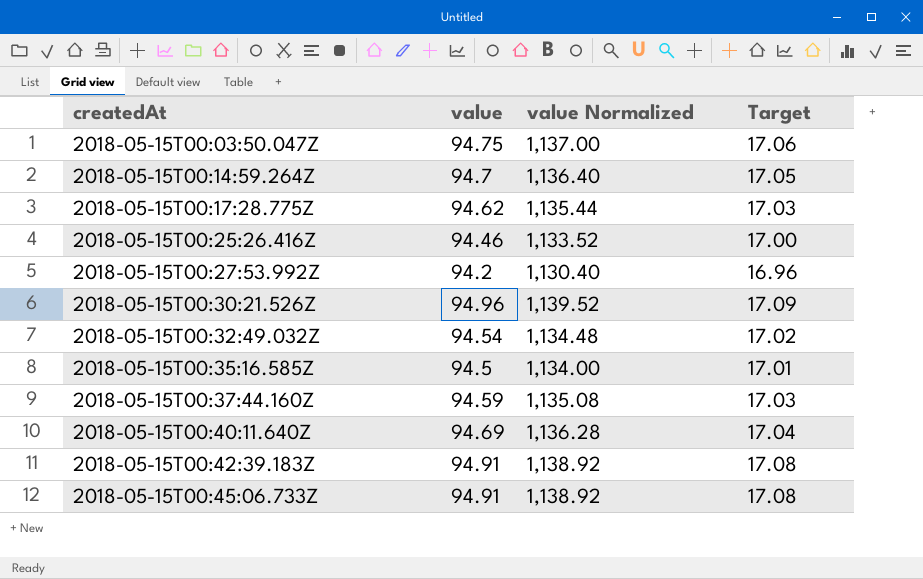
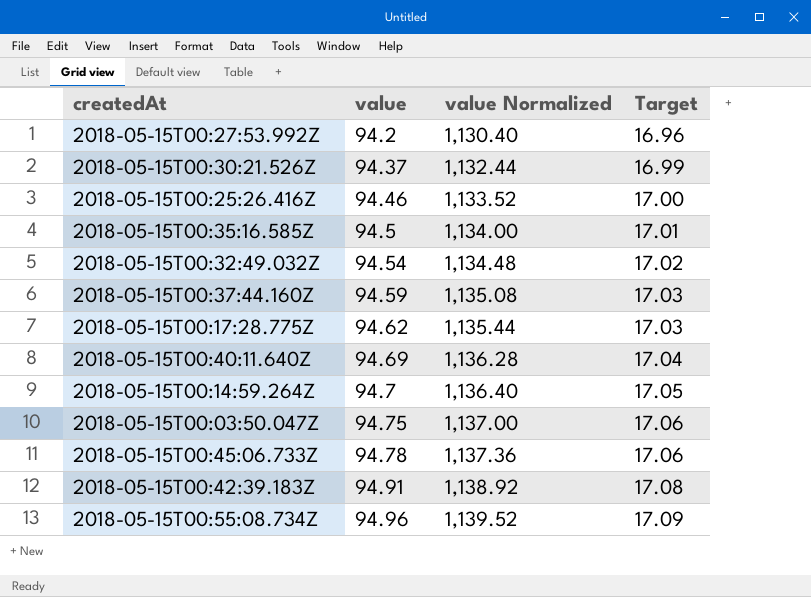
row order: createdAt ascending -> value ascending
2018-05-15T00:30:21.526Z | value: 94.96 -> 94.37
2018-05-15T00:30:21.526Z | value Normalized: 1,139.52 -> 1,132.44
2018-05-15T00:30:21.526Z | Target: 17.09 -> 16.99
2018-05-15T00:45:06.733Z | value: 94.91 -> 94.78
2018-05-15T00:45:06.733Z | value Normalized: 1,138.92 -> 1,137.36
2018-05-15T00:45:06.733Z | Target: 17.08 -> 17.06
row 2018-05-15T00:55:08.734Z: none -> 94.96 | 1,139.52 | 17.09

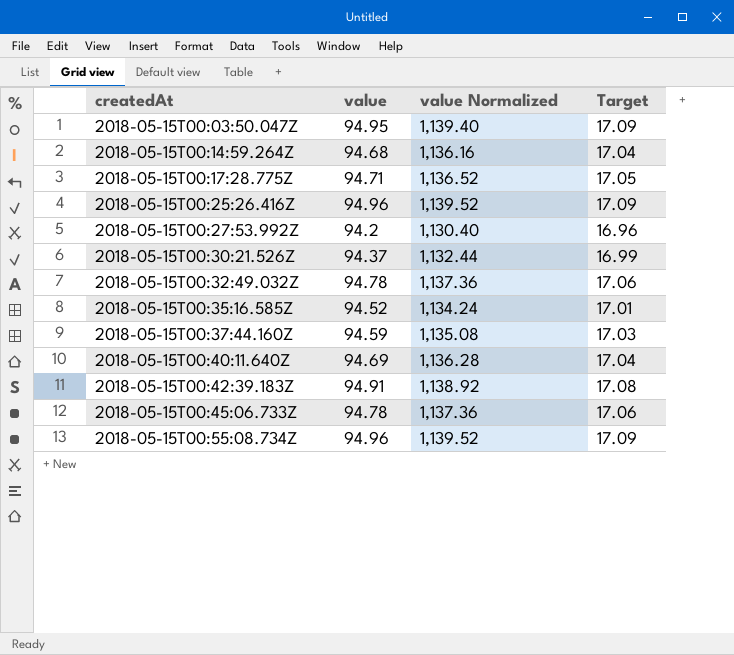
row order: value ascending -> createdAt ascending
2018-05-15T00:03:50.047Z | value: 94.75 -> 94.95
2018-05-15T00:03:50.047Z | value Normalized: 1,137.00 -> 1,139.40
2018-05-15T00:03:50.047Z | Target: 17.06 -> 17.09
2018-05-15T00:14:59.264Z | value: 94.7 -> 94.68
2018-05-15T00:14:59.264Z | value Normalized: 1,136.40 -> 1,136.16
2018-05-15T00:14:59.264Z | Target: 17.05 -> 17.04
2018-05-15T00:17:28.775Z | value: 94.62 -> 94.71
2018-05-15T00:17:28.775Z | value Normalized: 1,135.44 -> 1,136.52
2018-05-15T00:17:28.775Z | Target: 17.03 -> 17.05
2018-05-15T00:25:26.416Z | value: 94.46 -> 94.96
2018-05-15T00:25:26.416Z | value Normalized: 1,133.52 -> 1,139.52
2018-05-15T00:25:26.416Z | Target: 17.00 -> 17.09
2018-05-15T00:32:49.032Z | value: 94.54 -> 94.78
2018-05-15T00:32:49.032Z | value Normalized: 1,134.48 -> 1,137.36
2018-05-15T00:32:49.032Z | Target: 17.02 -> 17.06
2018-05-15T00:35:16.585Z | value: 94.5 -> 94.52
2018-05-15T00:35:16.585Z | value Normalized: 1,134.00 -> 1,134.24

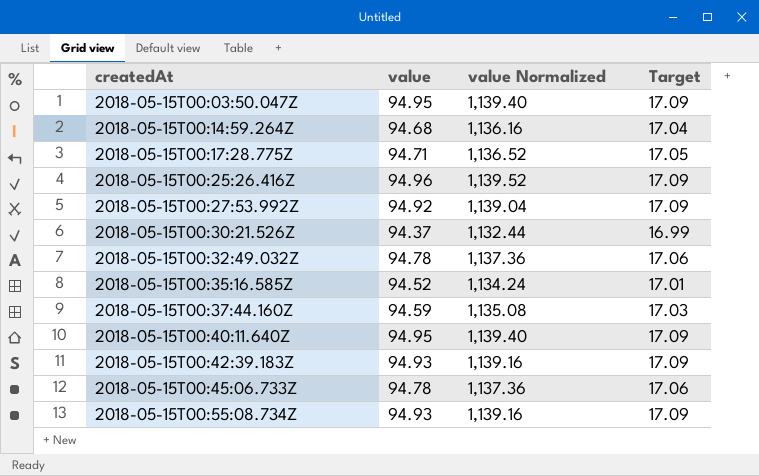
2018-05-15T00:27:53.992Z | value: 94.2 -> 94.92
2018-05-15T00:27:53.992Z | value Normalized: 1,130.40 -> 1,139.04
2018-05-15T00:27:53.992Z | Target: 16.96 -> 17.09
2018-05-15T00:40:11.640Z | value: 94.69 -> 94.95
2018-05-15T00:40:11.640Z | value Normalized: 1,136.28 -> 1,139.40
2018-05-15T00:40:11.640Z | Target: 17.04 -> 17.09
2018-05-15T00:42:39.183Z | value: 94.91 -> 94.93
2018-05-15T00:42:39.183Z | value Normalized: 1,138.92 -> 1,139.16
2018-05-15T00:42:39.183Z | Target: 17.08 -> 17.09
2018-05-15T00:55:08.734Z | value: 94.96 -> 94.93
2018-05-15T00:55:08.734Z | value Normalized: 1,139.52 -> 1,139.16

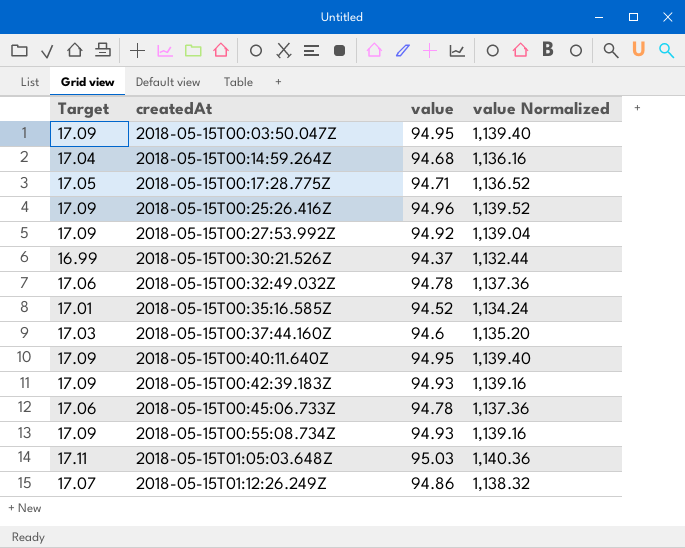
column Target | position: 4 -> 1
2018-05-15T00:37:44.160Z | value: 94.59 -> 94.6
2018-05-15T00:37:44.160Z | value Normalized: 1,135.08 -> 1,135.20
row 2018-05-15T01:05:03.648Z: none -> 17.11 | 95.03 | 1,140.36
row 2018-05-15T01:12:26.249Z: none -> 17.07 | 94.86 | 1,138.32

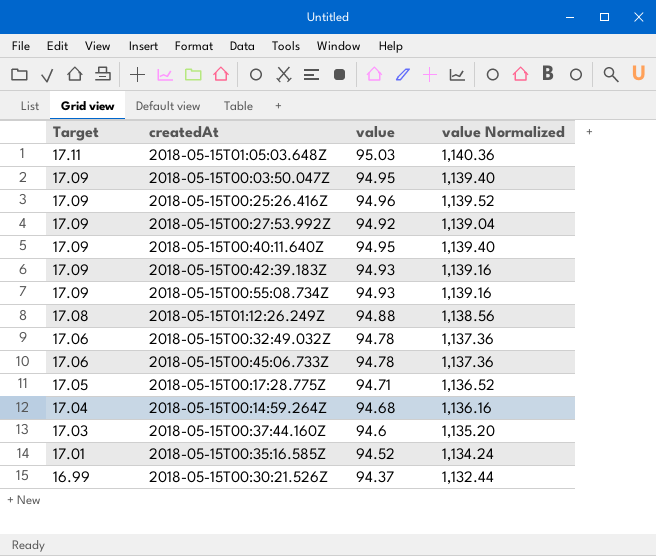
row order: createdAt ascending -> Target descending
2018-05-15T01:12:26.249Z | Target: 17.07 -> 17.08
2018-05-15T01:12:26.249Z | value: 94.86 -> 94.88
2018-05-15T01:12:26.249Z | value Normalized: 1,138.32 -> 1,138.56

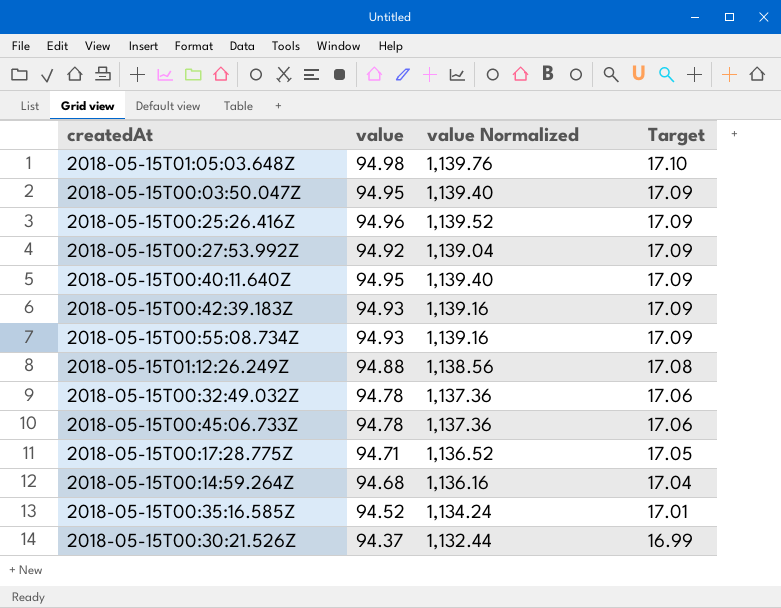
column Target | position: 1 -> 4
row 2018-05-15T00:37:44.160Z: 17.03 | 94.6 | 1,135.20 -> none
2018-05-15T01:05:03.648Z | value: 95.03 -> 94.98
2018-05-15T01:05:03.648Z | value Normalized: 1,140.36 -> 1,139.76
2018-05-15T01:05:03.648Z | Target: 17.11 -> 17.10

